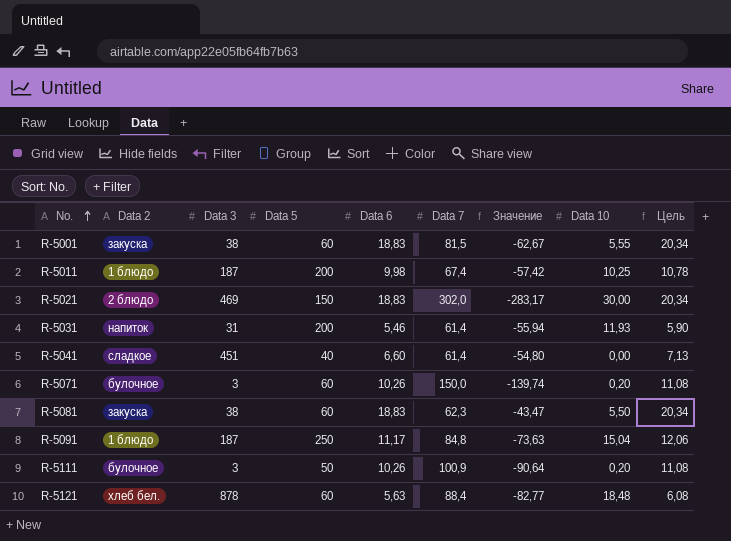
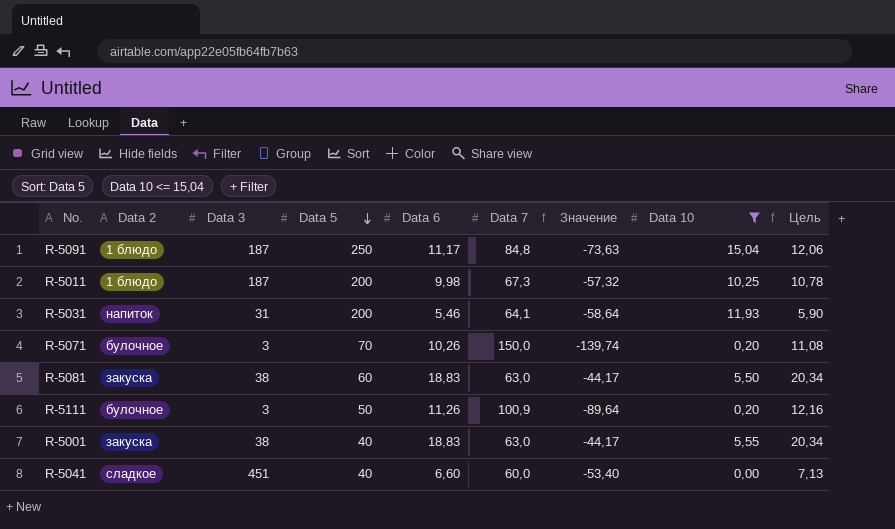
filter: none -> Data 10 <= 15,04
row order: No. ascending -> Data 5 descending
R-5011 | Data 7: 67,4 -> 67,3
R-5011 | Значение: -57,42 -> -57,32
R-5031 | Data 7: 61,4 -> 64,1
R-5031 | Значение: -55,94 -> -58,64
R-5071 | Data 5: 60 -> 70
R-5081 | Data 7: 62,3 -> 63,0
R-5081 | Значение: -43,47 -> -44,17
R-5111 | Data 6: 10,26 -> 11,26
R-5111 | Значение: -90,64 -> -89,64
R-5111 | Цель: 11,08 -> 12,16
R-5001 | Data 5: 60 -> 40
R-5001 | Data 7: 81,5 -> 63,0
R-5001 | Значение: -62,67 -> -44,17
R-5041 | Data 7: 61,4 -> 60,0
R-5041 | Значение: -54,80 -> -53,40

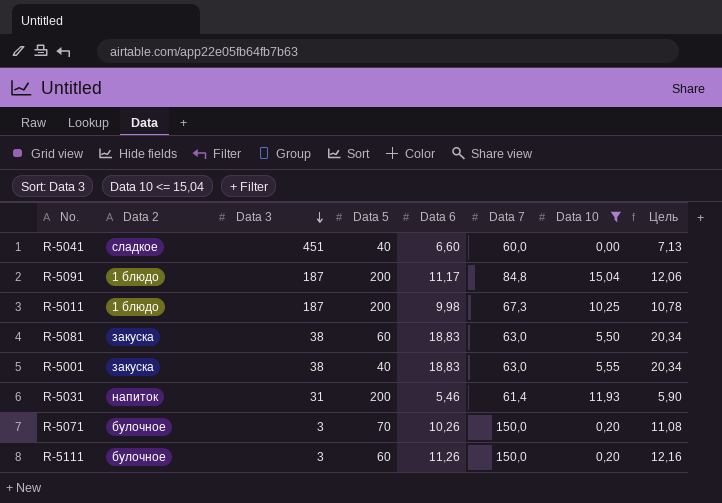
row order: Data 5 descending -> Data 3 descending
column Значение | formula: [Data 6] - [Data 7] -> none
R-5091 | Data 5: 250 -> 200
R-5031 | Data 7: 64,1 -> 61,4
R-5111 | Data 5: 50 -> 60
R-5111 | Data 7: 100,9 -> 150,0

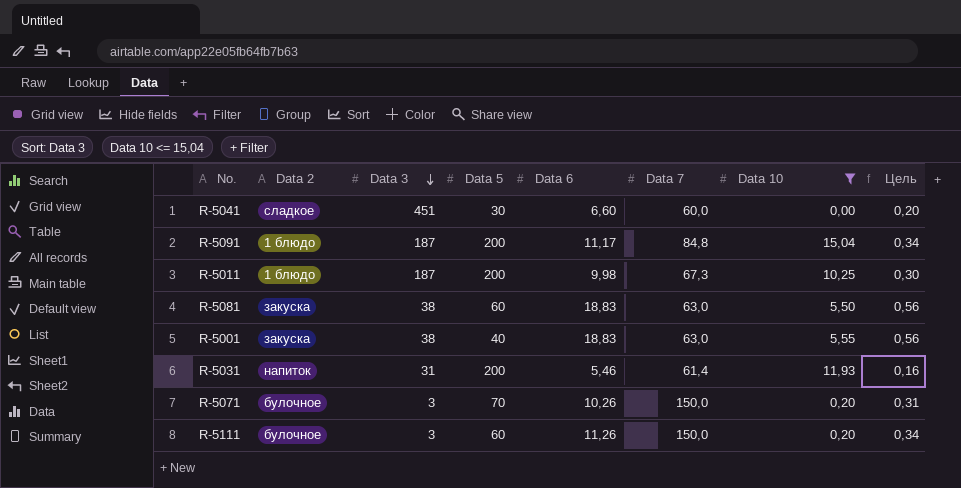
column Цель | formula: [Data 6] * 1,08 -> [Data 6] * 0,03
R-5041 | Data 5: 40 -> 30

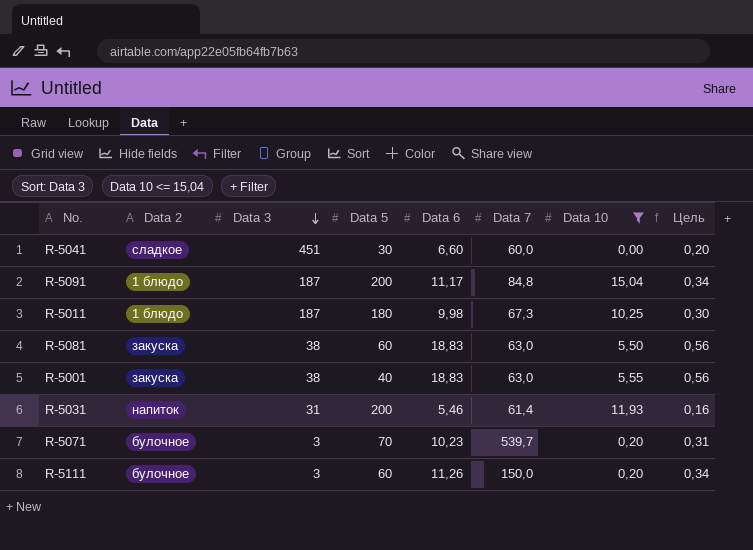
R-5011 | Data 5: 200 -> 180
R-5071 | Data 6: 10,26 -> 10,23
R-5071 | Data 7: 150,0 -> 539,7

